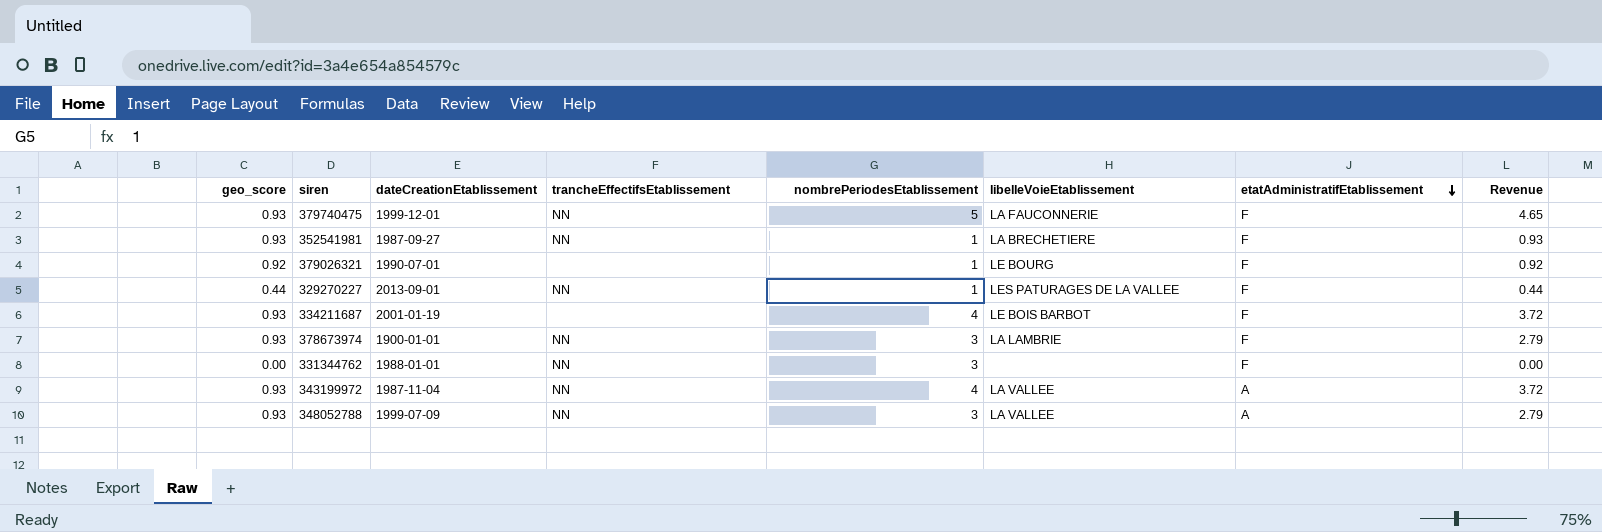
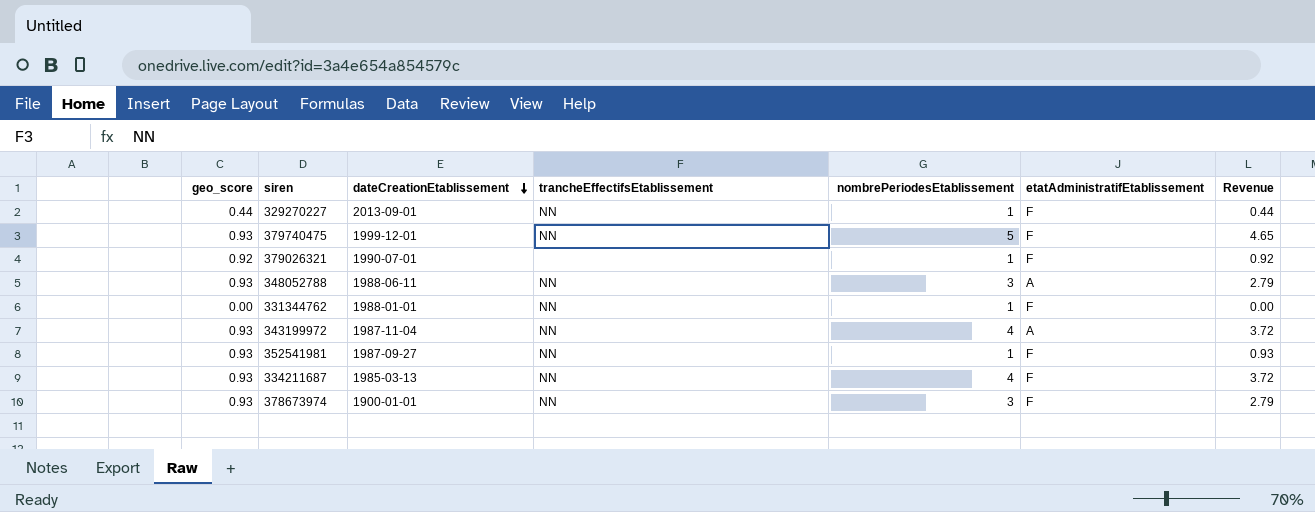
row order: etatAdministratifEtablissement descending -> dateCreationEtablissement descending
column libelleVoieEtablissement | position: 6 -> none
348052788 | dateCreationEtablissement: 1999-07-09 -> 1988-06-11
331344762 | nombrePeriodesEtablissement: 3 -> 1
334211687 | dateCreationEtablissement: 2001-01-19 -> 1985-03-13
334211687 | trancheEffectifsEtablissement: none -> NN

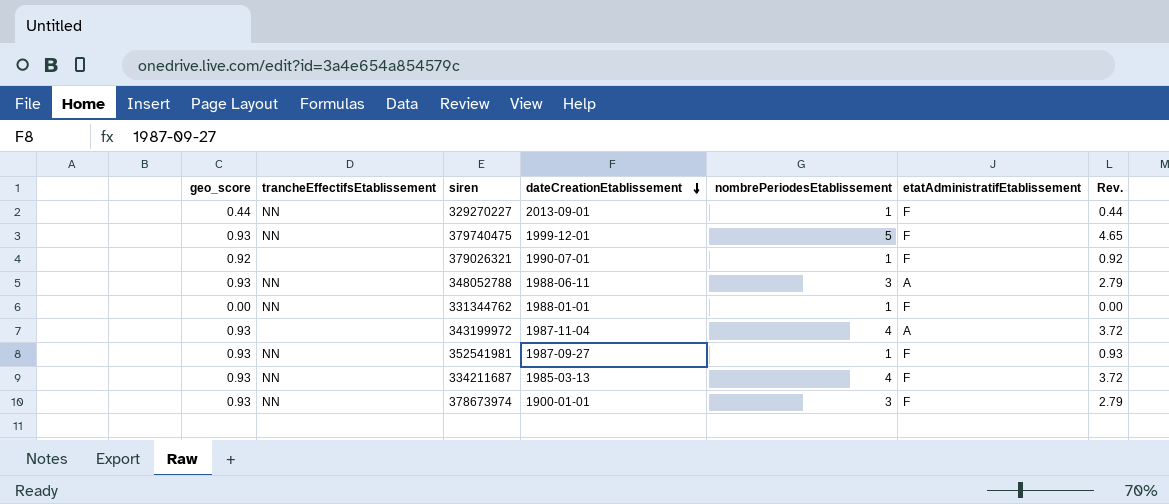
column trancheEffectifsEtablissement | position: 4 -> 2
column name: Revenue -> Rev.
343199972 | trancheEffectifsEtablissement: NN -> none

